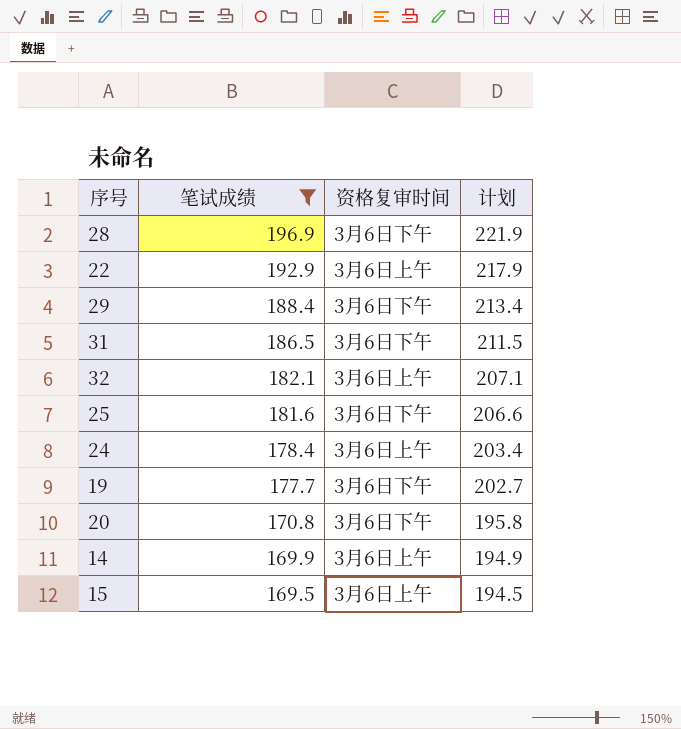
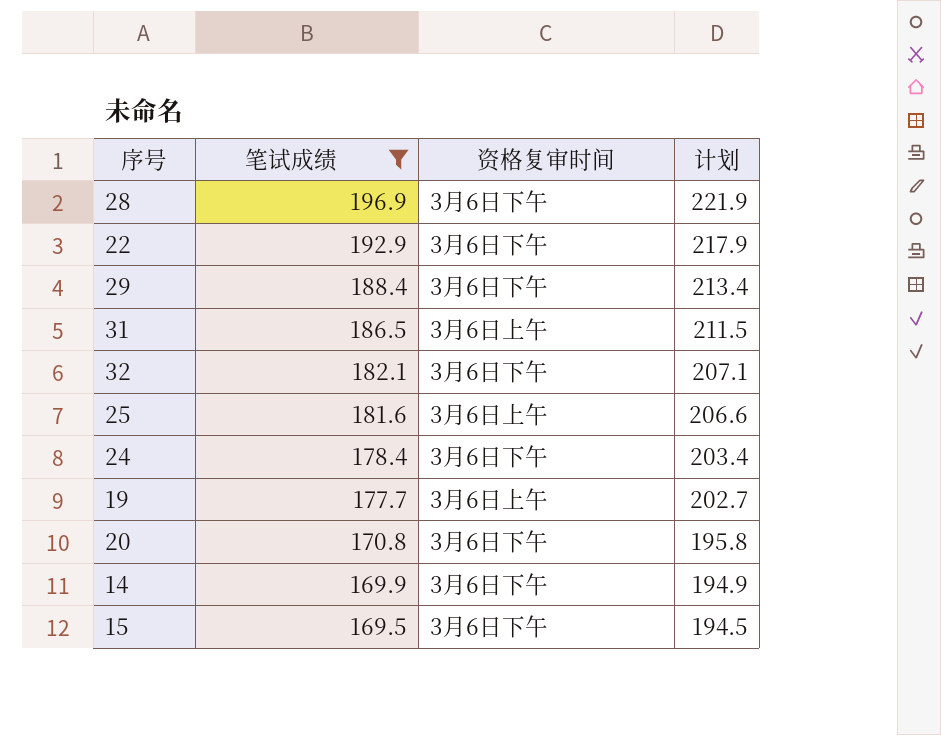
22 | 资格复审时间: 3月6日上午 -> 3月6日下午
31 | 资格复审时间: 3月6日下午 -> 3月6日上午
32 | 资格复审时间: 3月6日上午 -> 3月6日下午
25 | 资格复审时间: 3月6日下午 -> 3月6日上午
24 | 资格复审时间: 3月6日上午 -> 3月6日下午
19 | 资格复审时间: 3月6日下午 -> 3月6日上午
14 | 资格复审时间: 3月6日上午 -> 3月6日下午
15 | 资格复审时间: 3月6日上午 -> 3月6日下午

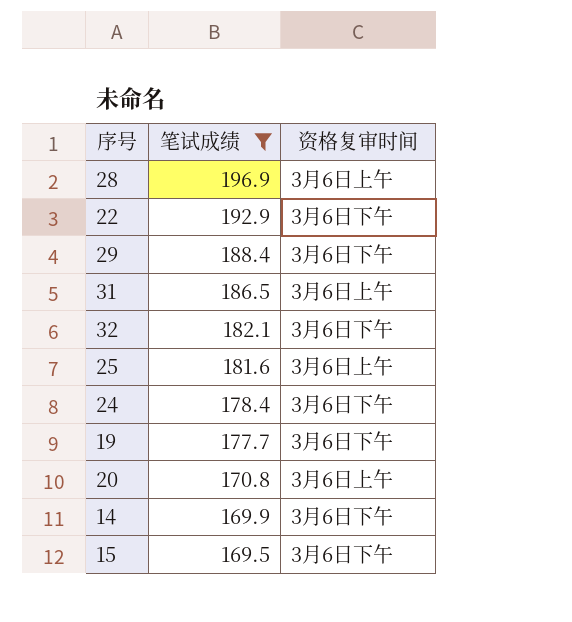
column 计划 | formula: [笔试成绩] + 25 -> none
28 | 资格复审时间: 3月6日下午 -> 3月6日上午
19 | 资格复审时间: 3月6日上午 -> 3月6日下午
20 | 资格复审时间: 3月6日下午 -> 3月6日上午

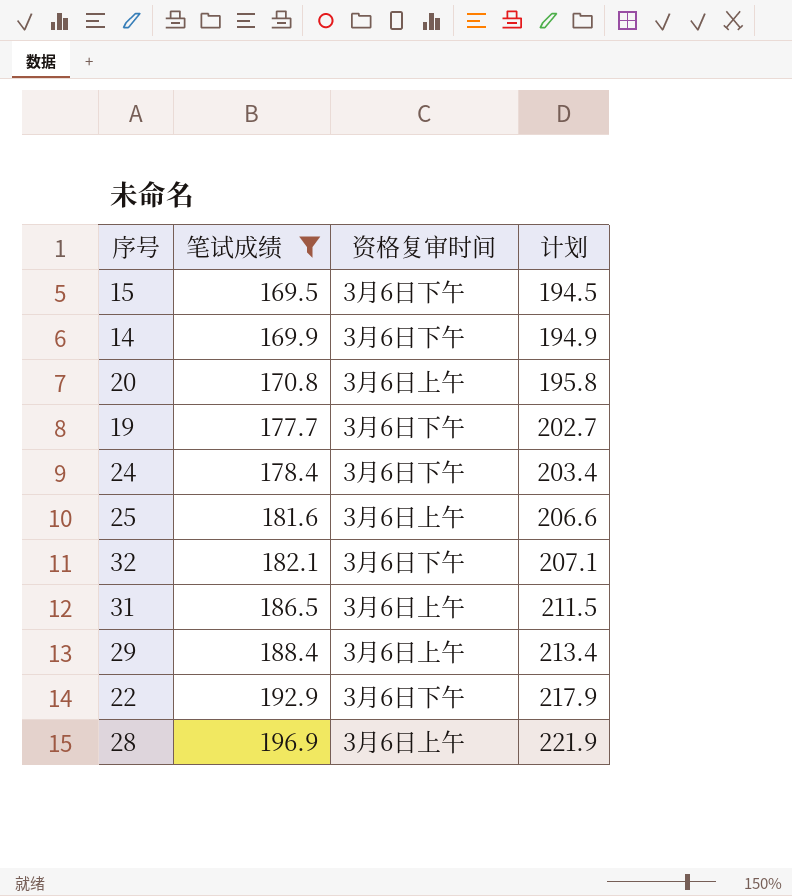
row order: 笔试成绩 descending -> 笔试成绩 ascending
column 计划 | formula: none -> [笔试成绩] + 25
29 | 资格复审时间: 3月6日下午 -> 3月6日上午

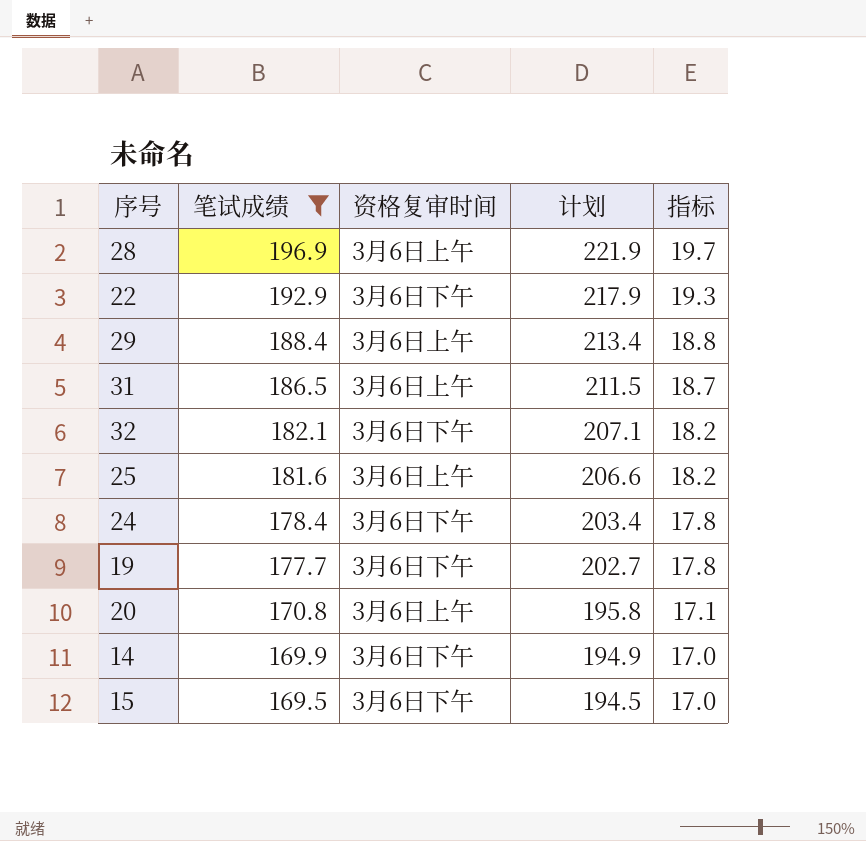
row order: 笔试成绩 ascending -> 笔试成绩 descending
column 指标 | formula: none -> [笔试成绩] * 0.1

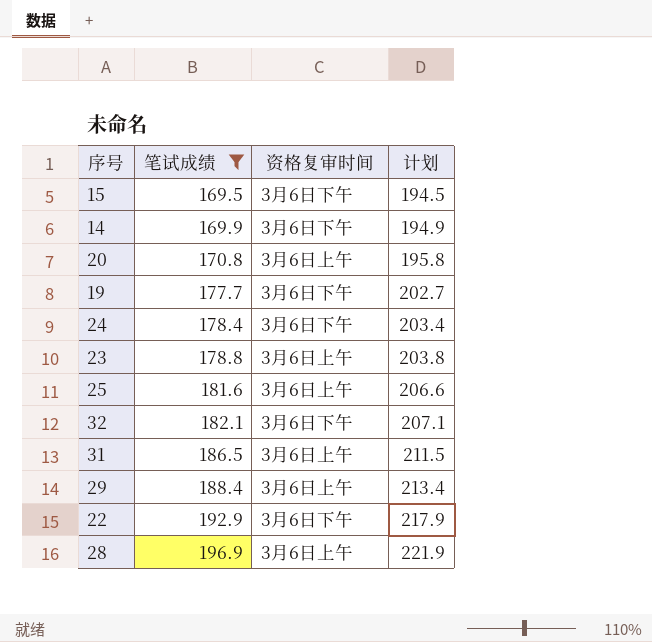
row order: 笔试成绩 descending -> 笔试成绩 ascending
column 指标 | formula: [笔试成绩] * 0.1 -> none
row 23: none -> 178.8 | 3月6日上午 | 203.8

